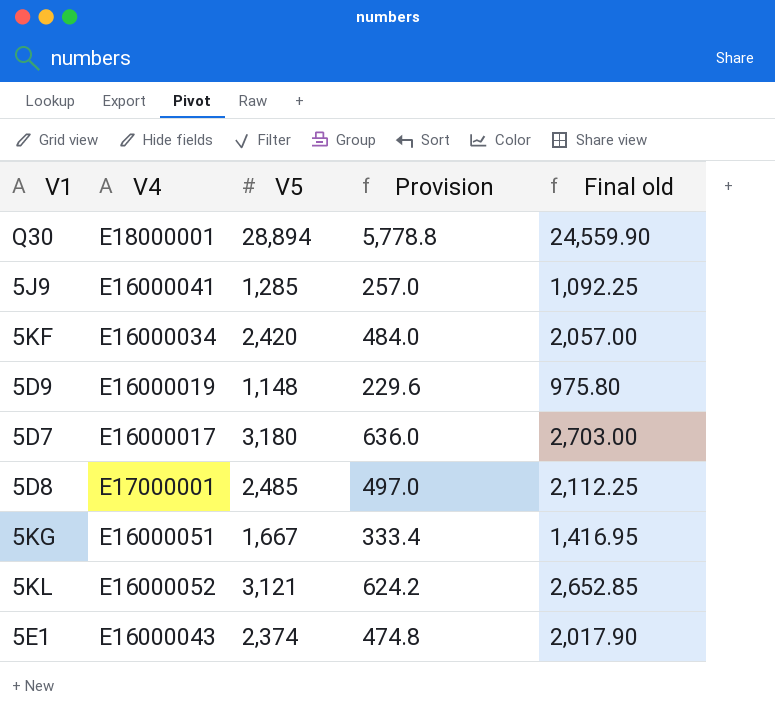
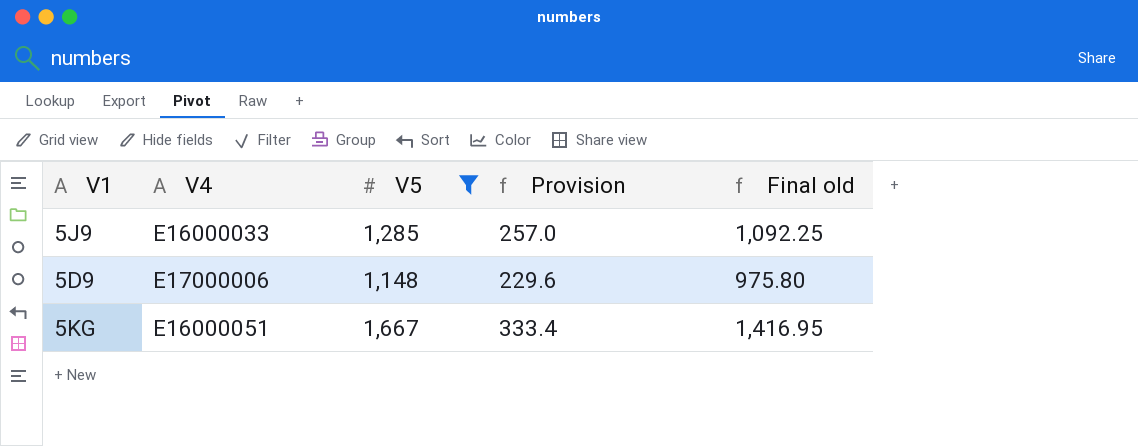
filter: none -> V5 <= 1,667
5J9 | V4: E16000041 -> E16000033
5D9 | V4: E16000019 -> E17000006

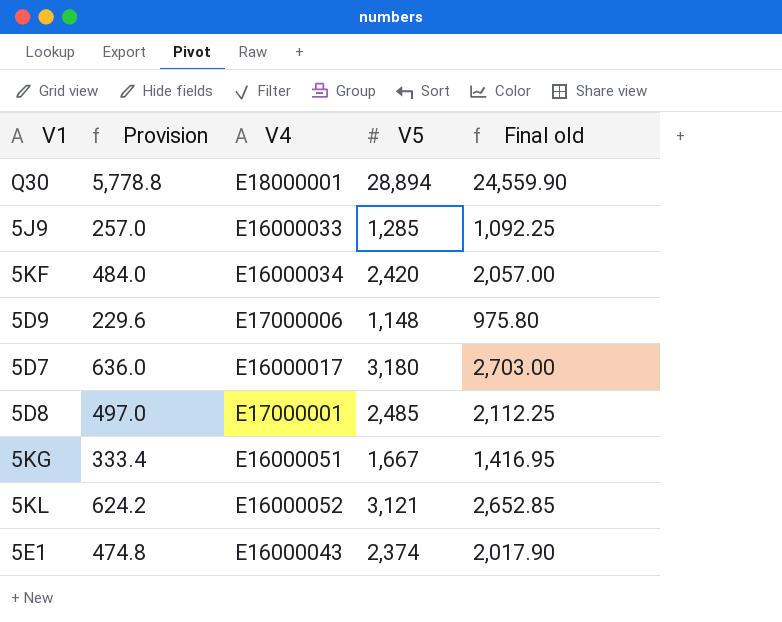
filter: V5 <= 1,667 -> none
column Provision | position: 4 -> 2

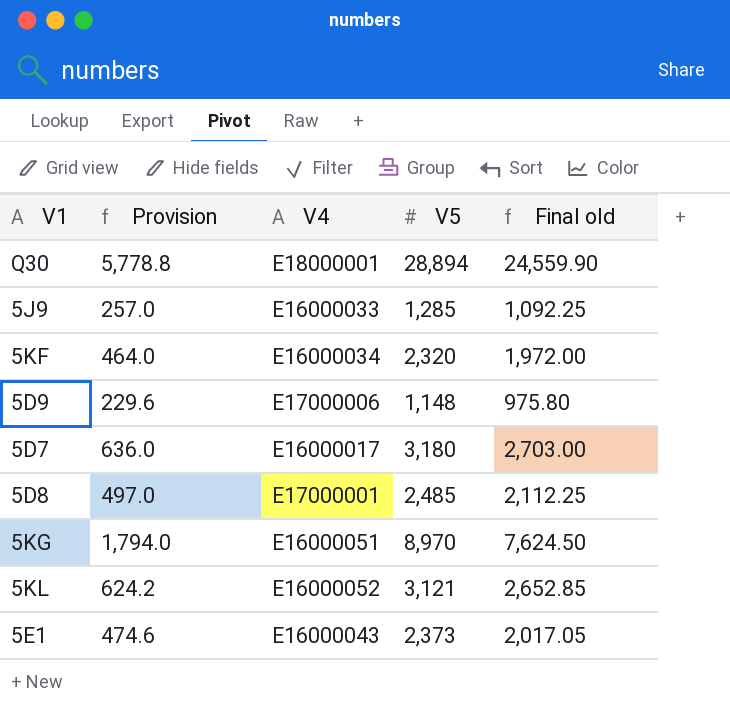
5KF | Provision: 484.0 -> 464.0
5KF | V5: 2,420 -> 2,320
5KF | Final old: 2,057.00 -> 1,972.00
5KG | Provision: 333.4 -> 1,794.0
5KG | V5: 1,667 -> 8,970
5KG | Final old: 1,416.95 -> 7,624.50
5E1 | Provision: 474.8 -> 474.6
5E1 | V5: 2,374 -> 2,373
5E1 | Final old: 2,017.90 -> 2,017.05

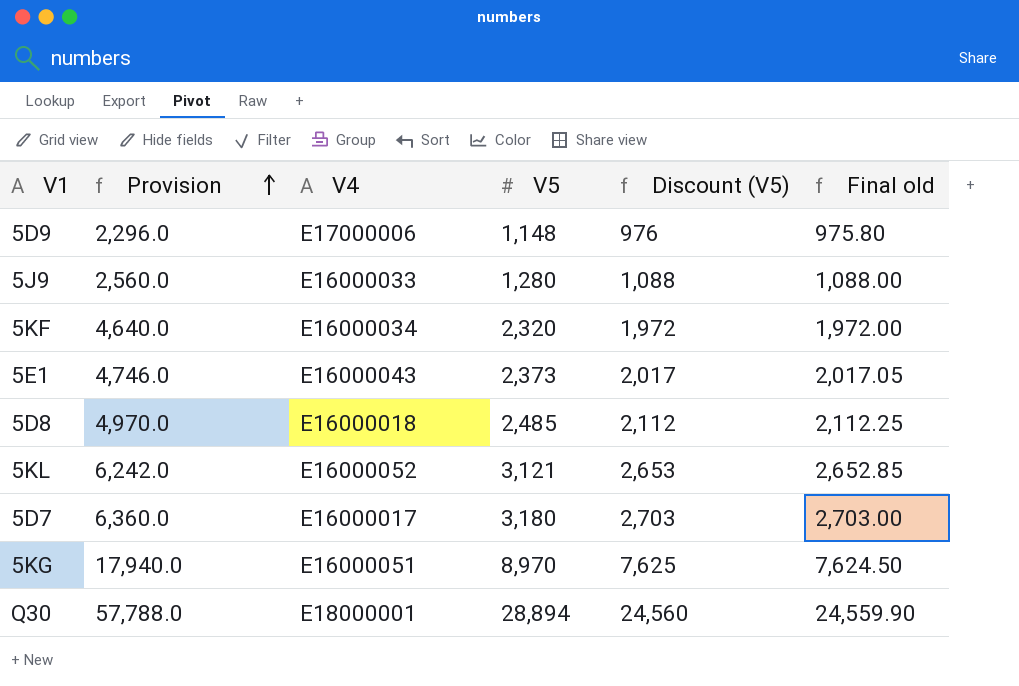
row order: none -> Provision ascending
column Provision | formula: [V5] * 0.2 -> [V5] * 2
column Discount (V5) | formula: none -> [V5] * 0.85
5J9 | V5: 1,285 -> 1,280
5J9 | Final old: 1,092.25 -> 1,088.00
5D8 | V4: E17000001 -> E16000018

